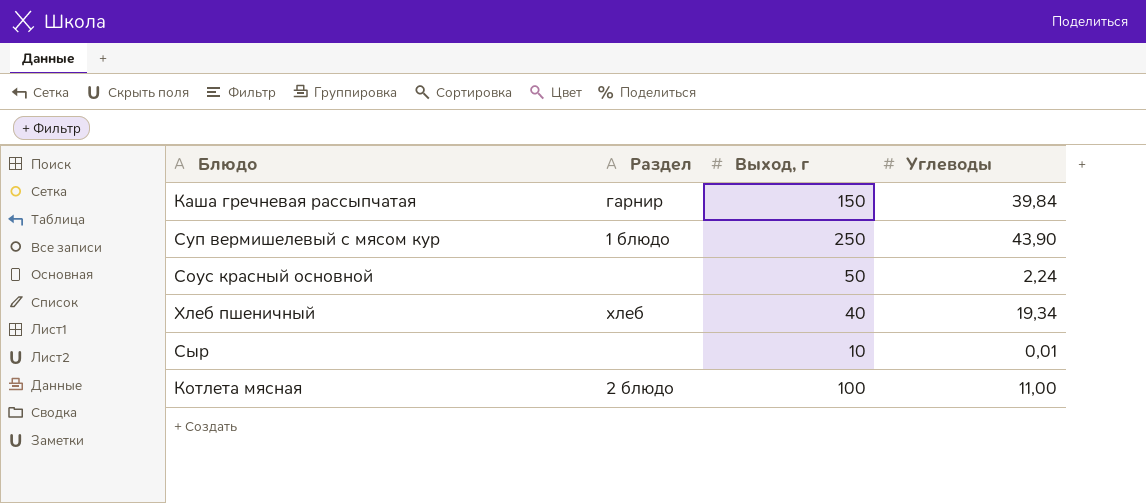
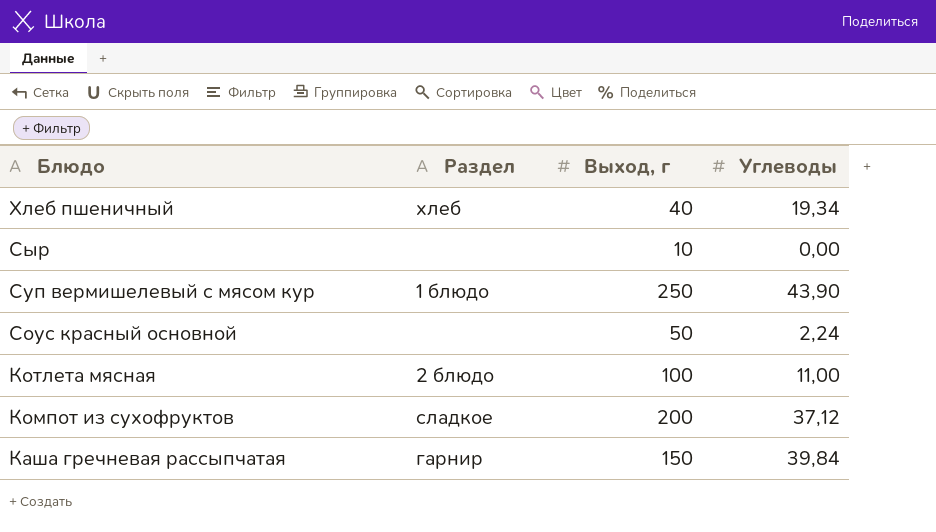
row order: none -> Блюдо descending
Сыр | Углеводы: 0,01 -> 0,00
row Компот из сухофруктов: none -> сладкое | 200 | 37,12

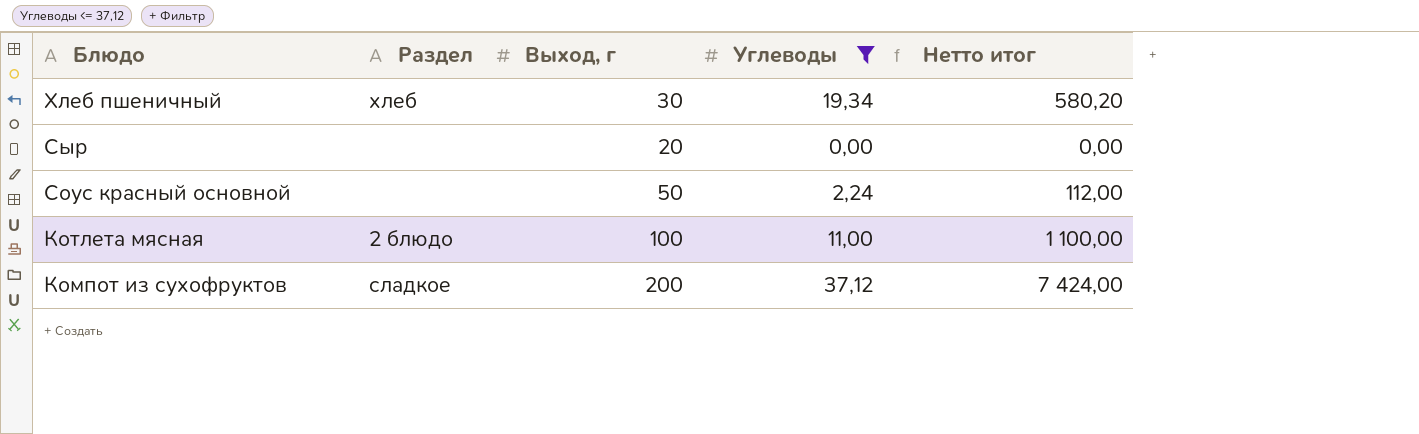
filter: none -> Углеводы <= 37,12
column Нетто итог | formula: none -> [Выход, г] * [Углеводы]
Хлеб пшеничный | Выход, г: 40 -> 30
Сыр | Выход, г: 10 -> 20

